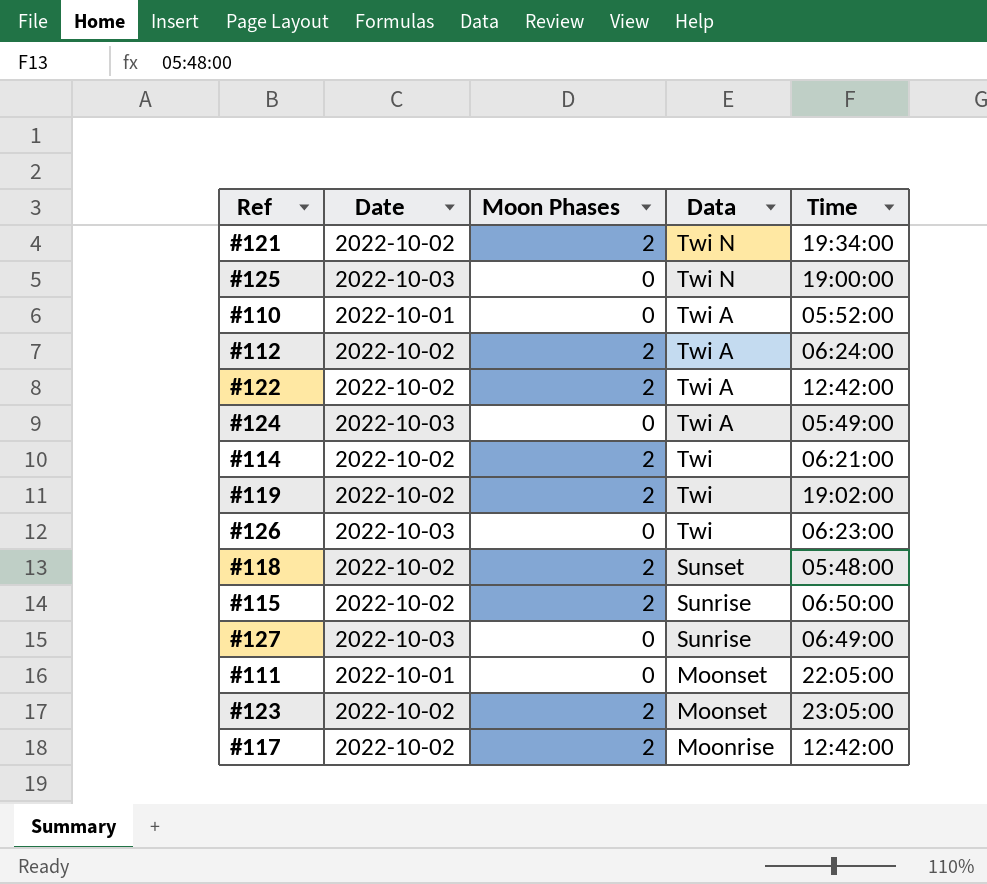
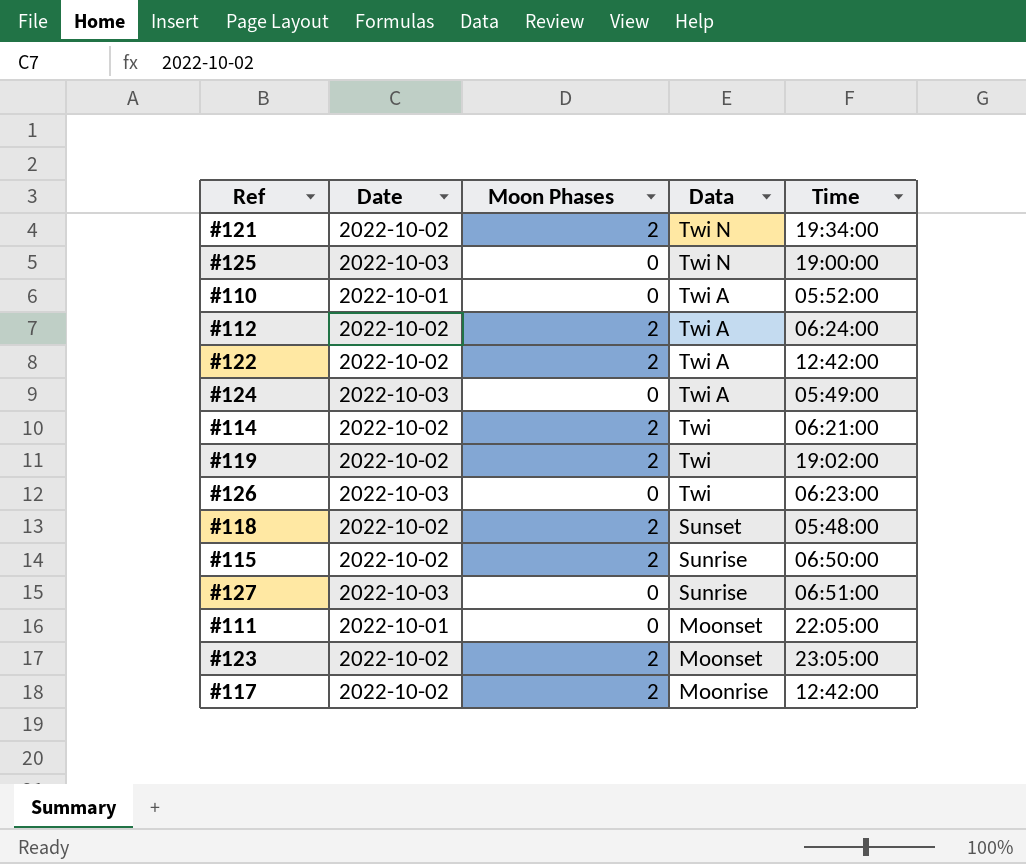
#127 | Time: 06:49:00 -> 06:51:00

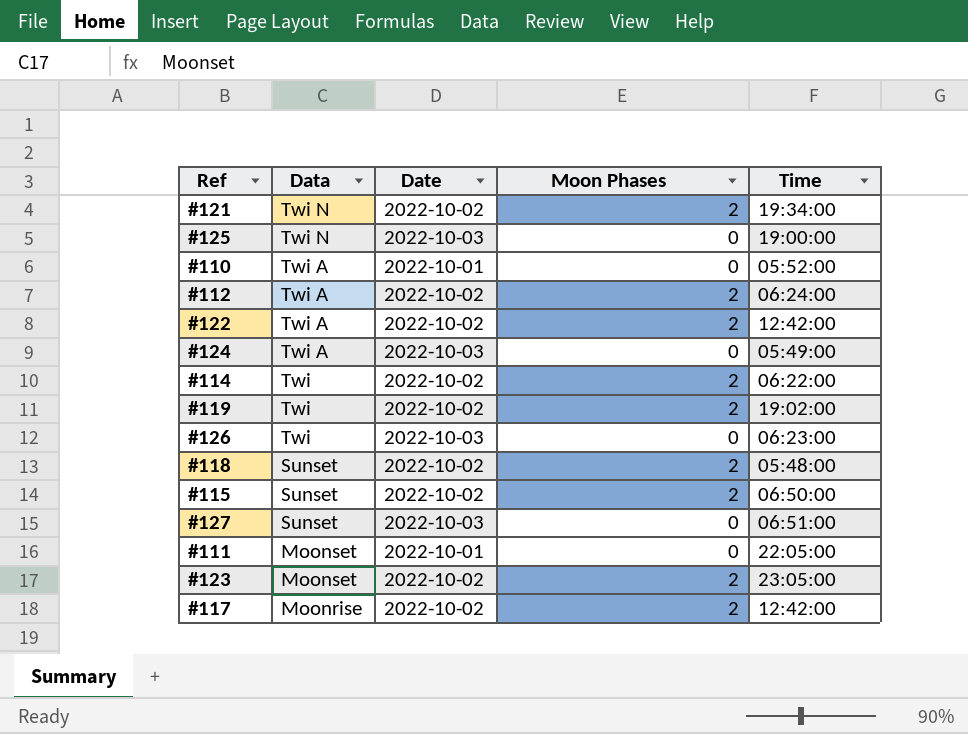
column Data | position: 4 -> 2
#114 | Time: 06:21:00 -> 06:22:00
#115 | Data: Sunrise -> Sunset
#127 | Data: Sunrise -> Sunset

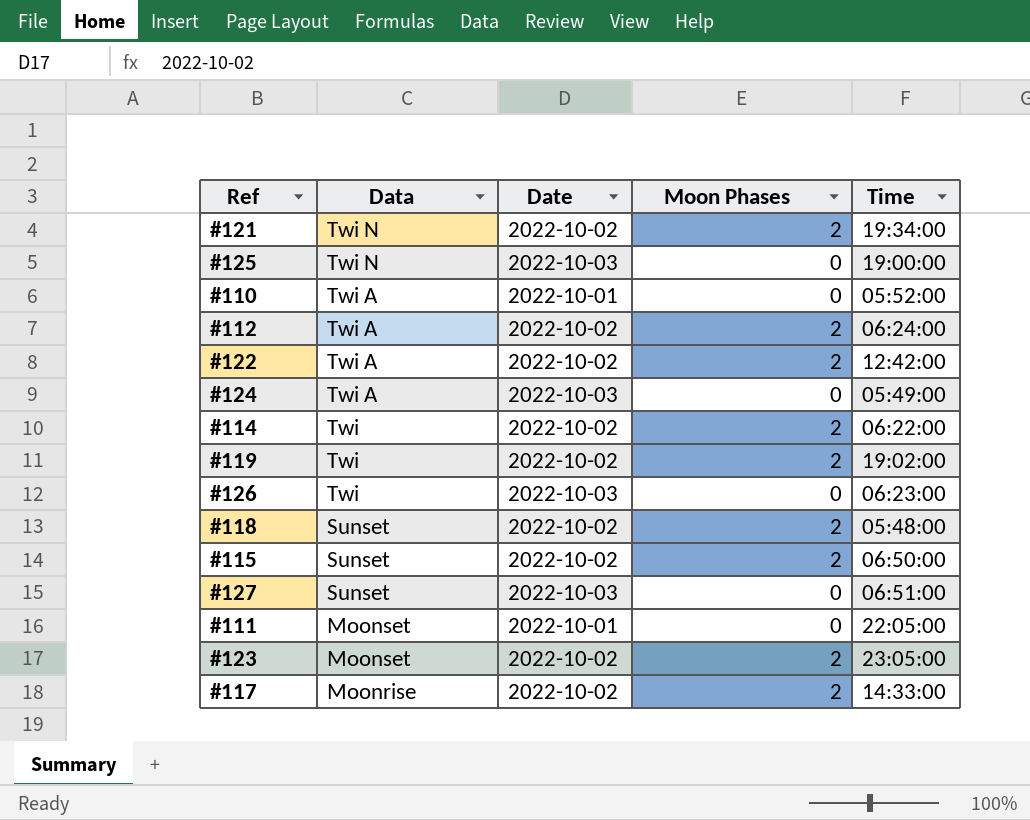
#117 | Time: 12:42:00 -> 14:33:00

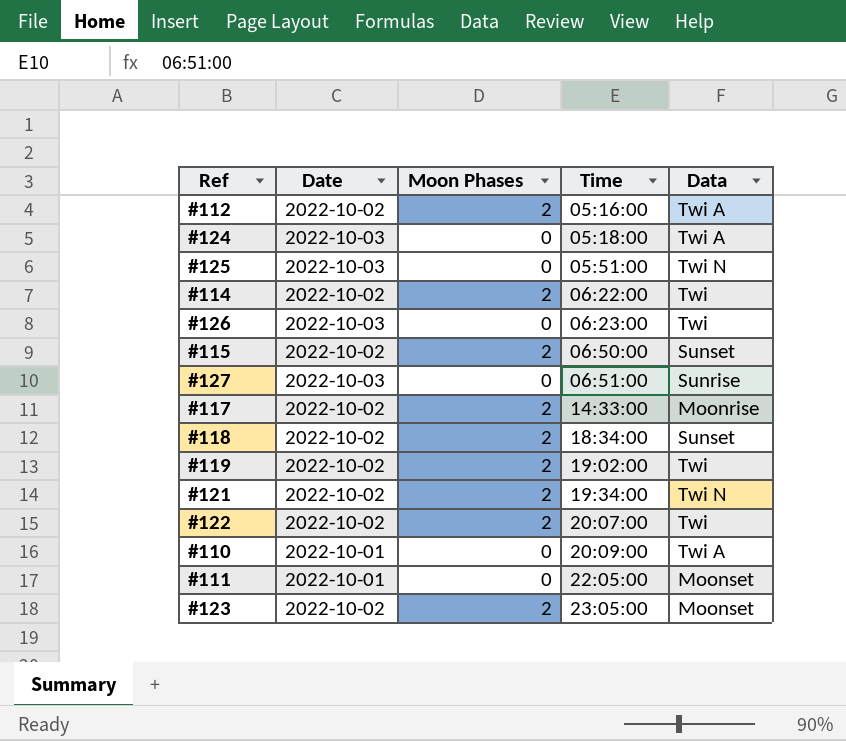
row order: Data descending -> Time ascending
column Data | position: 2 -> 5
#112 | Time: 06:24:00 -> 05:16:00
#124 | Time: 05:49:00 -> 05:18:00
#125 | Time: 19:00:00 -> 05:51:00
#127 | Data: Sunset -> Sunrise
#118 | Time: 05:48:00 -> 18:34:00
#122 | Time: 12:42:00 -> 20:07:00
#122 | Data: Twi A -> Twi
#110 | Time: 05:52:00 -> 20:09:00

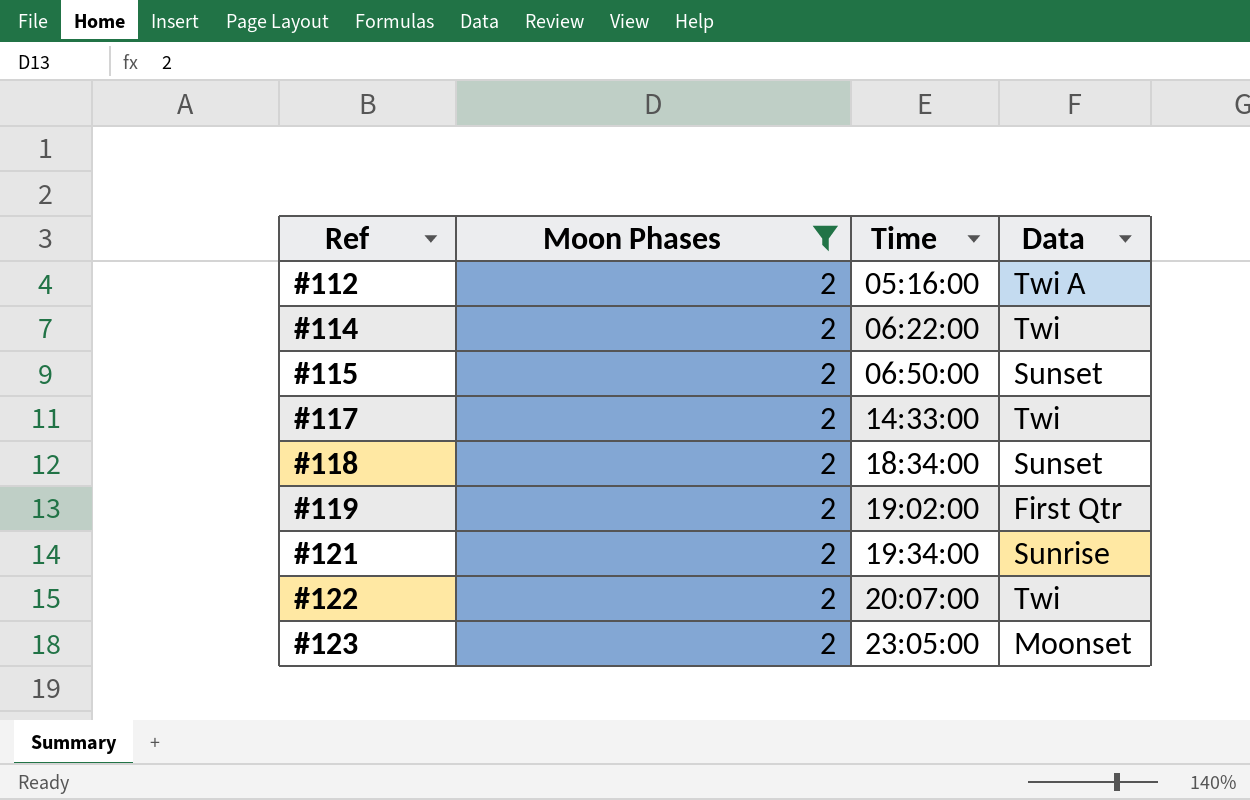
filter: none -> Moon Phases = 2
column Date | position: 2 -> none
#117 | Data: Moonrise -> Twi
#119 | Data: Twi -> First Qtr
#121 | Data: Twi N -> Sunrise

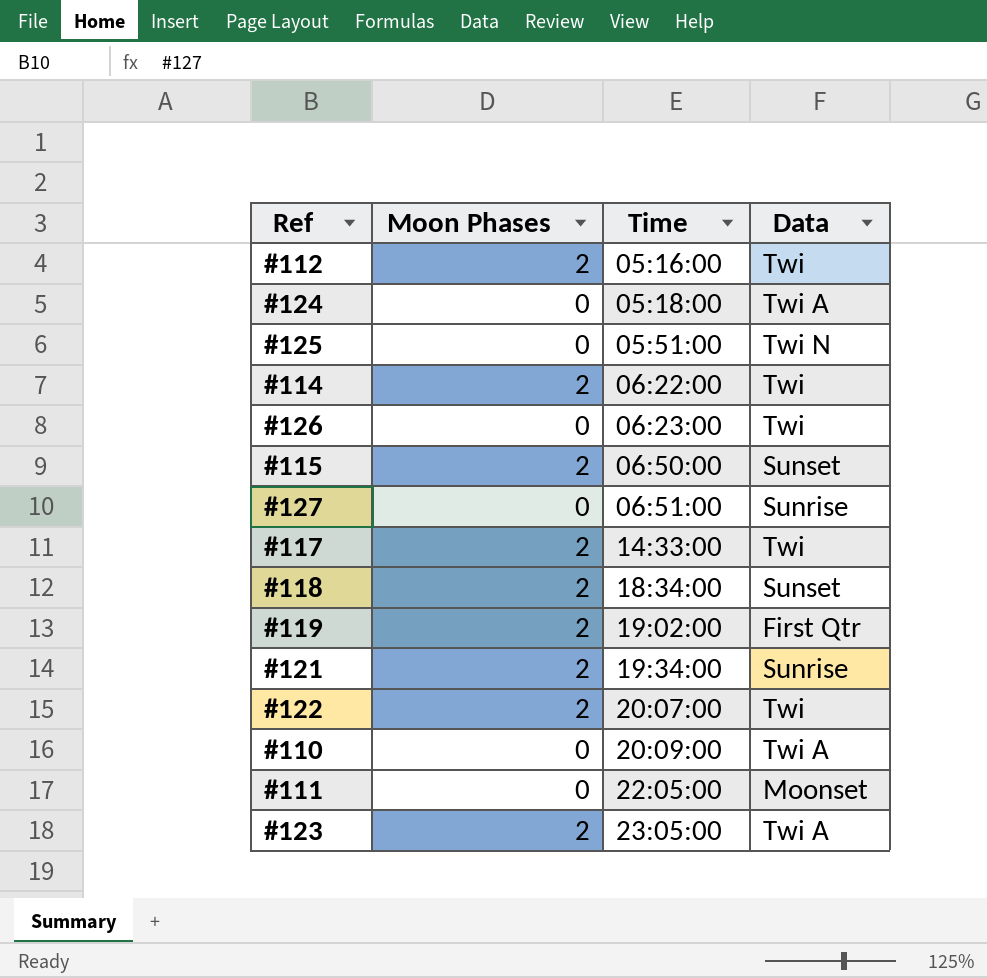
filter: Moon Phases = 2 -> none
#112 | Data: Twi A -> Twi
#123 | Data: Moonset -> Twi A

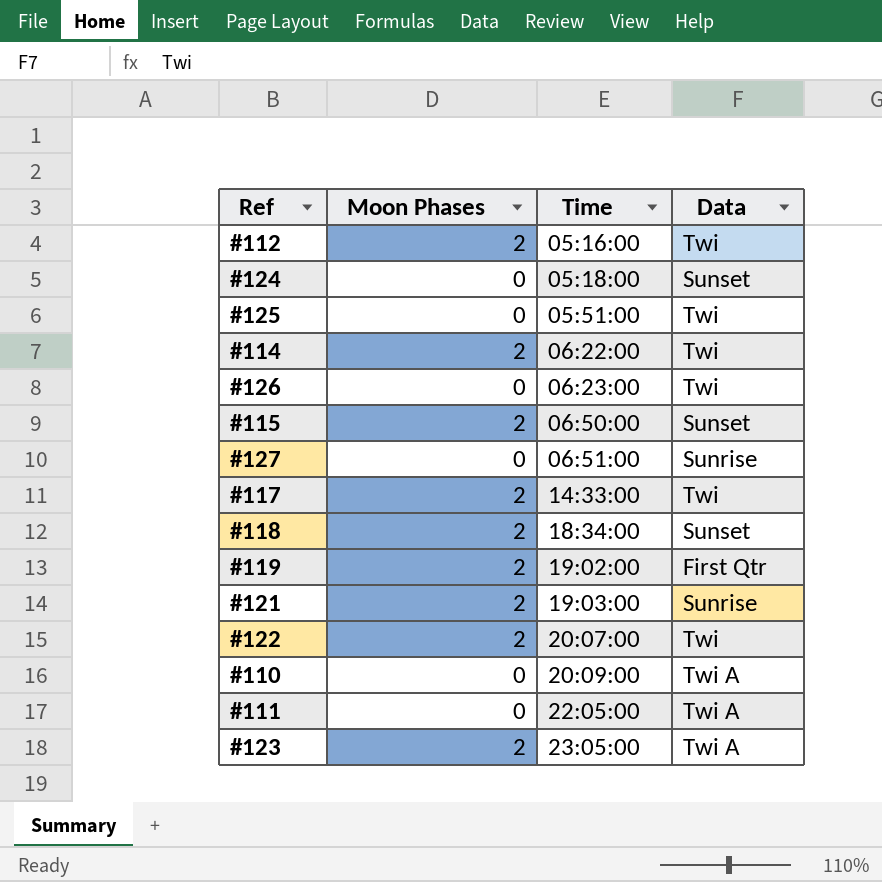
#124 | Data: Twi A -> Sunset
#125 | Data: Twi N -> Twi
#121 | Time: 19:34:00 -> 19:03:00
#111 | Data: Moonset -> Twi A

